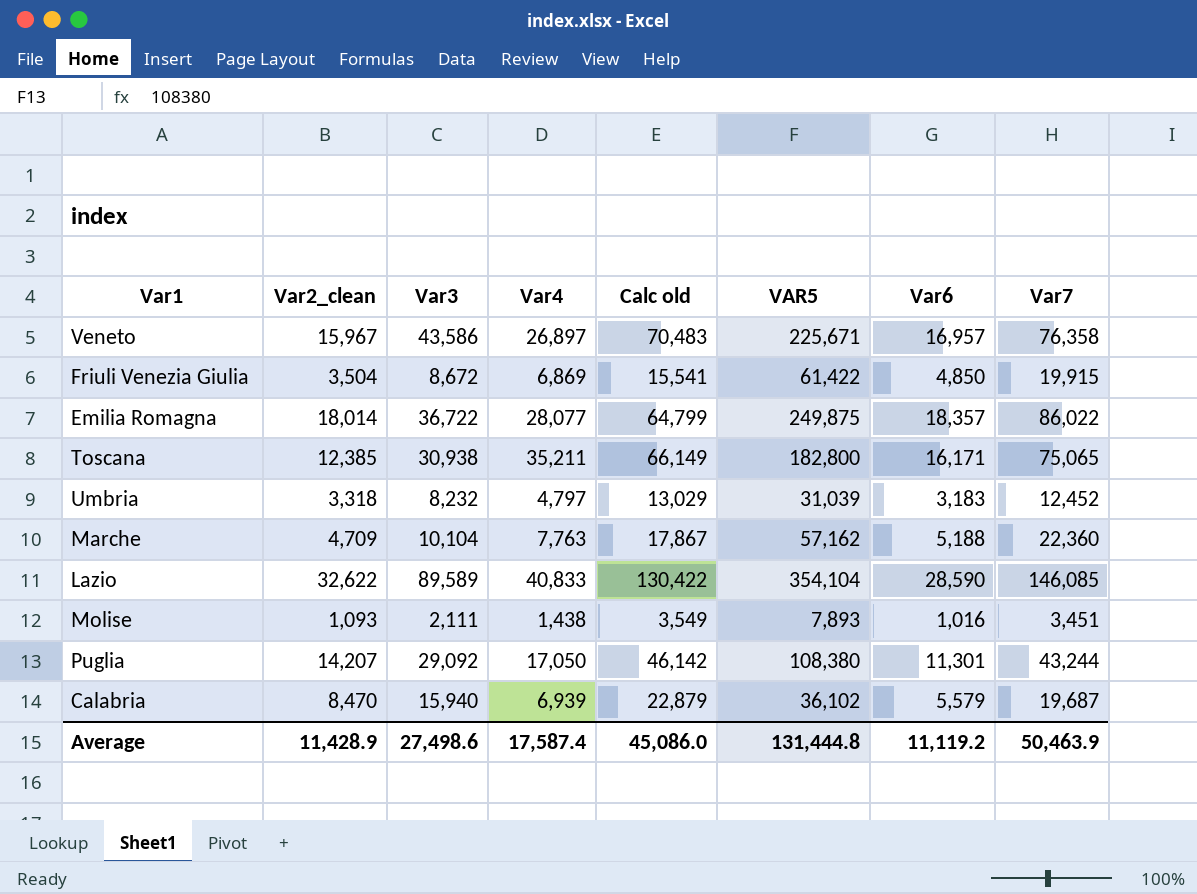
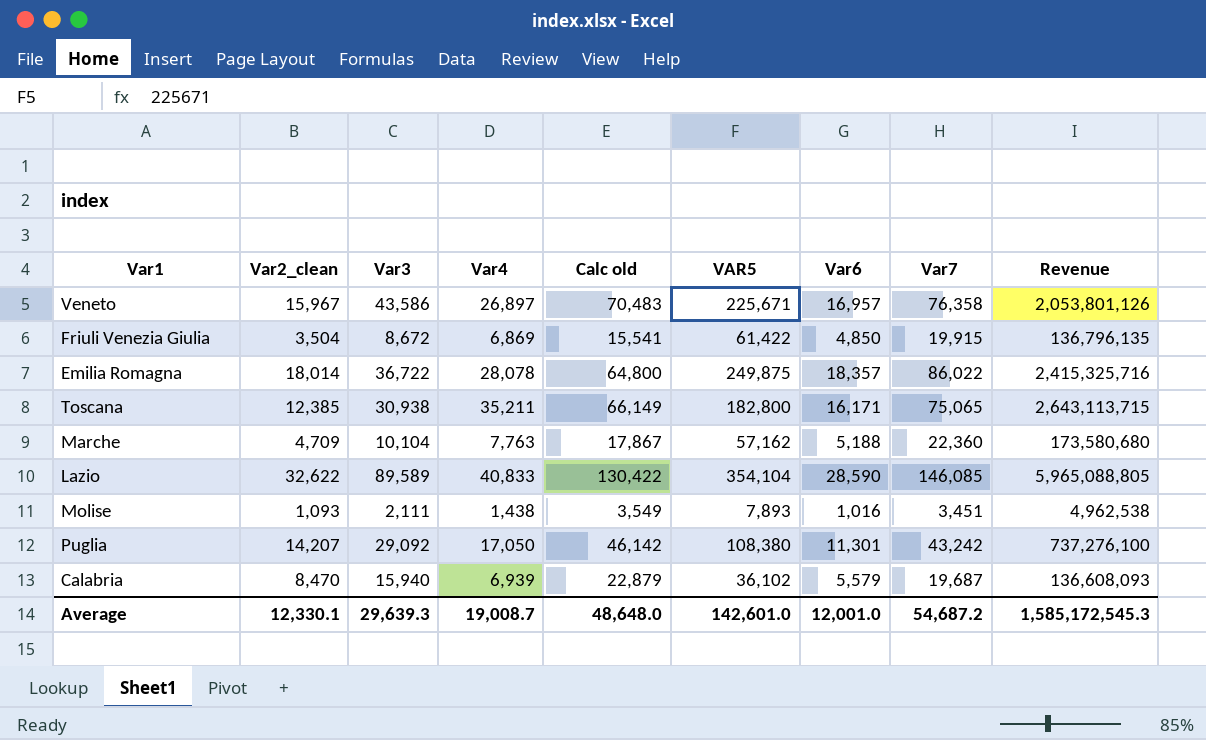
column Revenue | formula: none -> [Var4] * [Var7]
row Umbria: 3,318 | 8,232 | 4,797 | 13,029 | 31,039 | 3,183 | 12,452 -> none
Emilia Romagna | Var4: 28,077 -> 28,078
Emilia Romagna | Calc old: 64,799 -> 64,800
Puglia | Var7: 43,244 -> 43,242
Average | Var2_clean: 11,428.9 -> 12,330.1
Average | Var3: 27,498.6 -> 29,639.3
Average | Var4: 17,587.4 -> 19,008.7
Average | Calc old: 45,086.0 -> 48,648.0
Average | VAR5: 131,444.8 -> 142,601.0
Average | Var6: 11,119.2 -> 12,001.0
Average | Var7: 50,463.9 -> 54,687.2

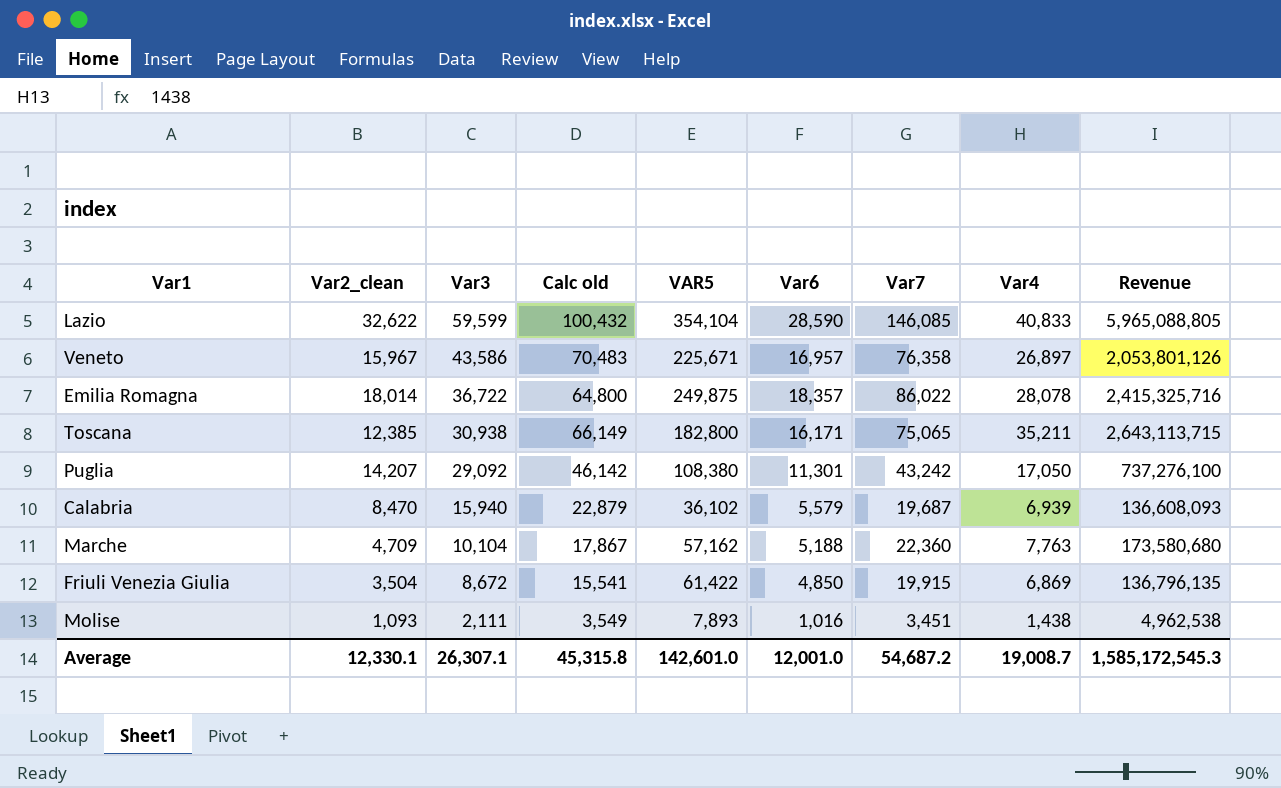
row order: none -> Var3 descending
column Var4 | position: 4 -> 8
Lazio | Var3: 89,589 -> 59,599
Lazio | Calc old: 130,422 -> 100,432
Average | Var3: 29,639.3 -> 26,307.1
Average | Calc old: 48,648.0 -> 45,315.8

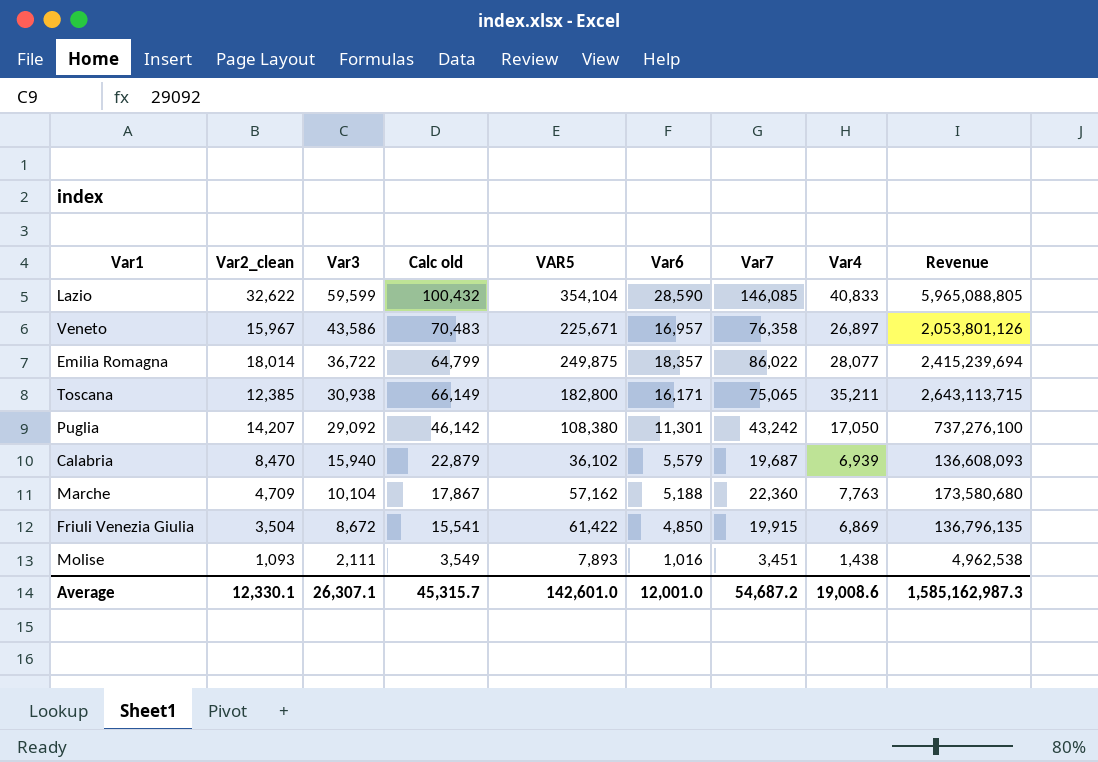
Emilia Romagna | Calc old: 64,800 -> 64,799
Emilia Romagna | Var4: 28,078 -> 28,077
Emilia Romagna | Revenue: 2,415,325,716 -> 2,415,239,694
Average | Calc old: 45,315.8 -> 45,315.7
Average | Var4: 19,008.7 -> 19,008.6
Average | Revenue: 1,585,172,545.3 -> 1,585,162,987.3

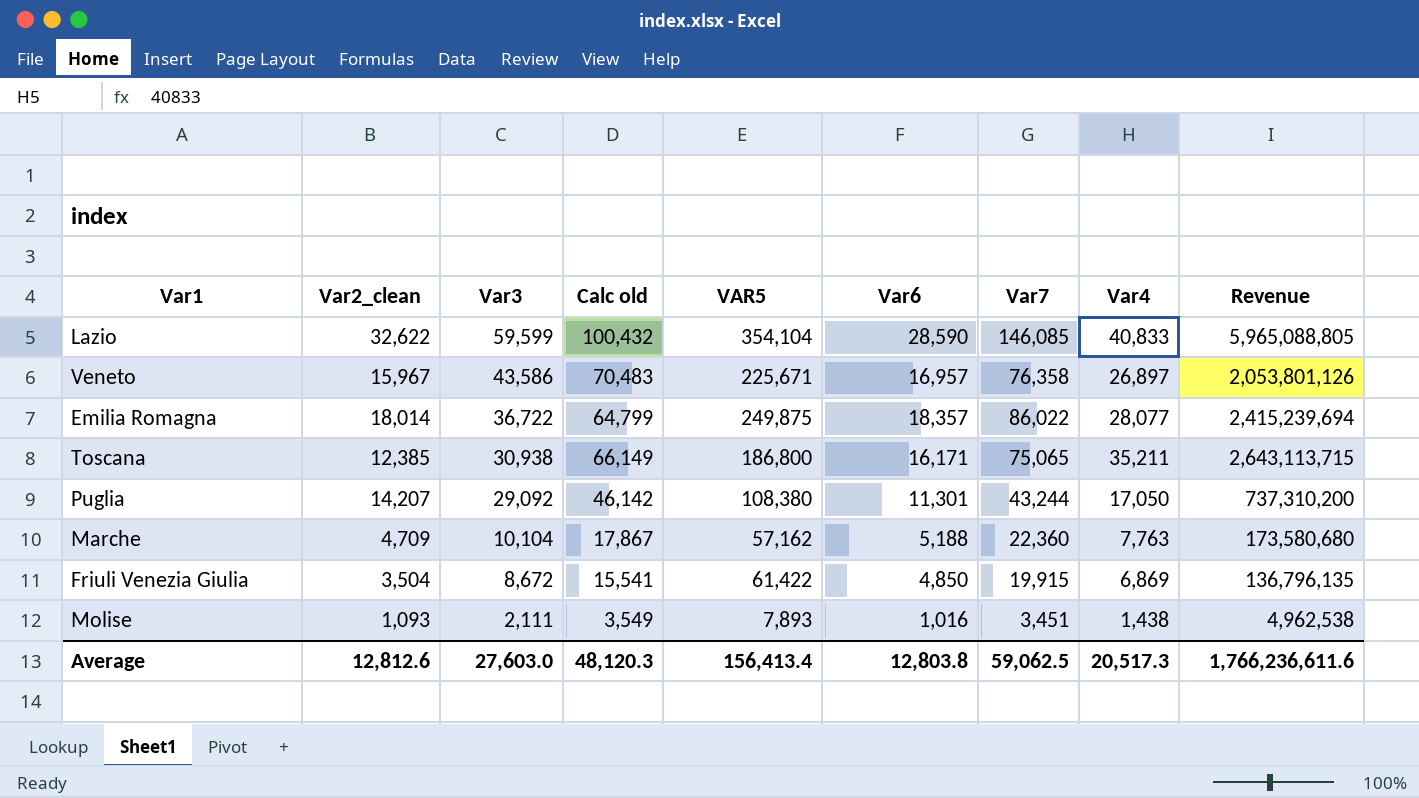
row Calabria: 8,470 | 15,940 | 22,879 | 36,102 | 5,579 | 19,687 | 6,939 | 136,608,093 -> none
Toscana | VAR5: 182,800 -> 186,800
Puglia | Var7: 43,242 -> 43,244
Puglia | Revenue: 737,276,100 -> 737,310,200
Average | Var2_clean: 12,330.1 -> 12,812.6
Average | Var3: 26,307.1 -> 27,603.0
Average | Calc old: 45,315.7 -> 48,120.3
Average | VAR5: 142,601.0 -> 156,413.4
Average | Var6: 12,001.0 -> 12,803.8
Average | Var7: 54,687.2 -> 59,062.5
Average | Var4: 19,008.6 -> 20,517.3
Average | Revenue: 1,585,162,987.3 -> 1,766,236,611.6

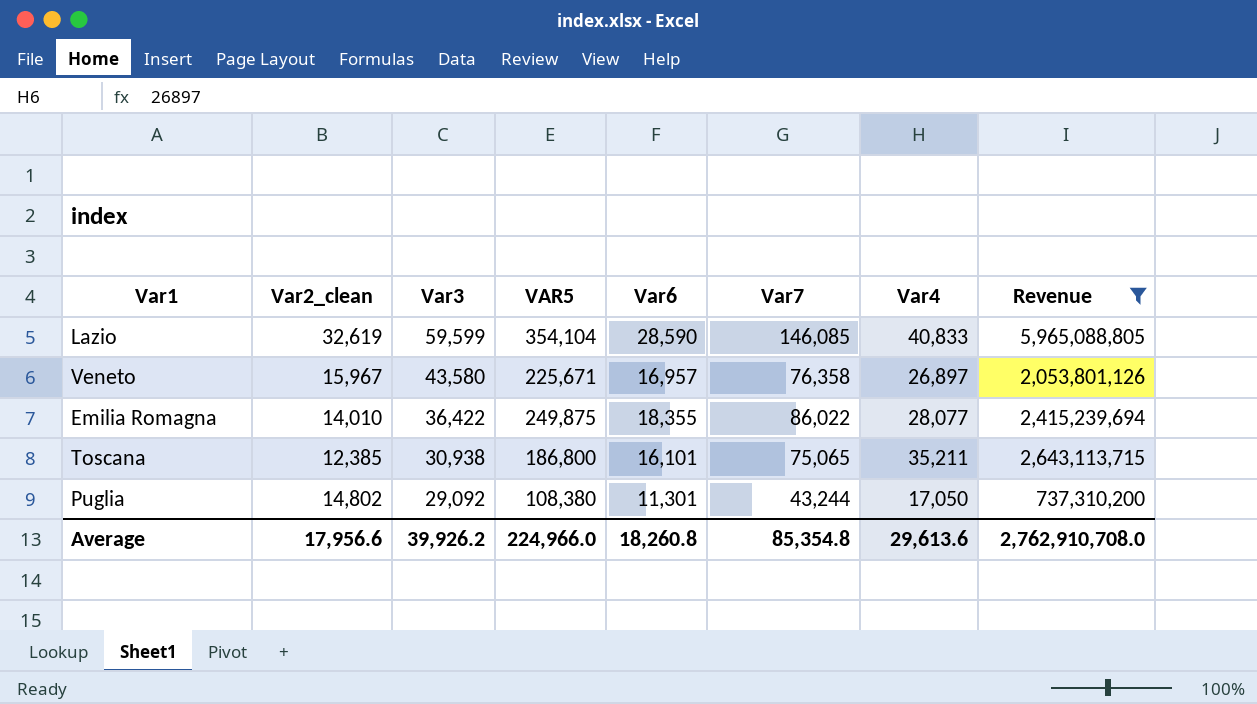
filter: none -> Revenue >= 737,310,200
column Calc old | formula: [Var3] + [Var4] -> none
Lazio | Var2_clean: 32,622 -> 32,619
Veneto | Var3: 43,586 -> 43,580
Emilia Romagna | Var2_clean: 18,014 -> 14,010
Emilia Romagna | Var3: 36,722 -> 36,422
Emilia Romagna | Var6: 18,357 -> 18,355
Toscana | Var6: 16,171 -> 16,101
Puglia | Var2_clean: 14,207 -> 14,802
Average | Var2_clean: 12,812.6 -> 17,956.6
Average | Var3: 27,603.0 -> 39,926.2
Average | VAR5: 156,413.4 -> 224,966.0
Average | Var6: 12,803.8 -> 18,260.8
Average | Var7: 59,062.5 -> 85,354.8
Average | Var4: 20,517.3 -> 29,613.6
Average | Revenue: 1,766,236,611.6 -> 2,762,910,708.0

